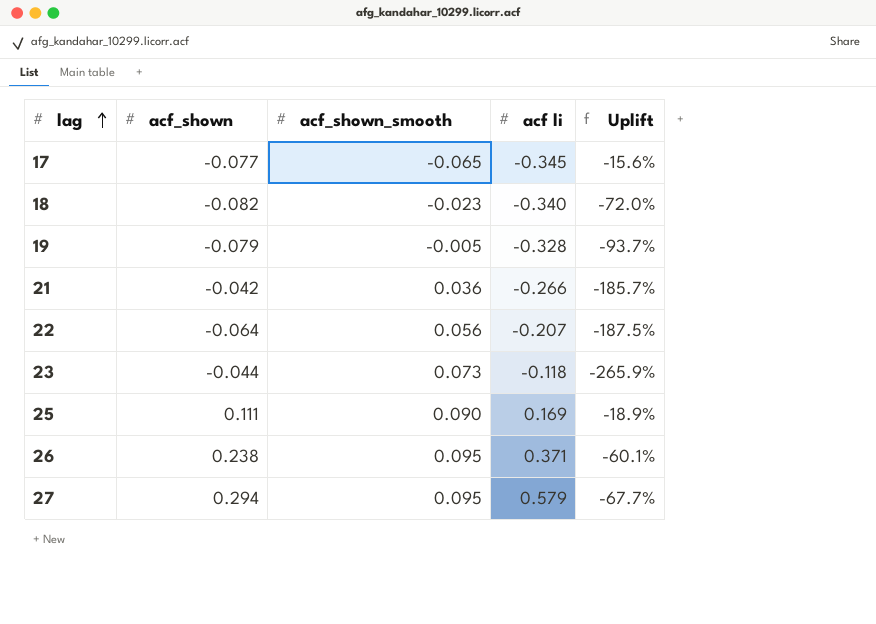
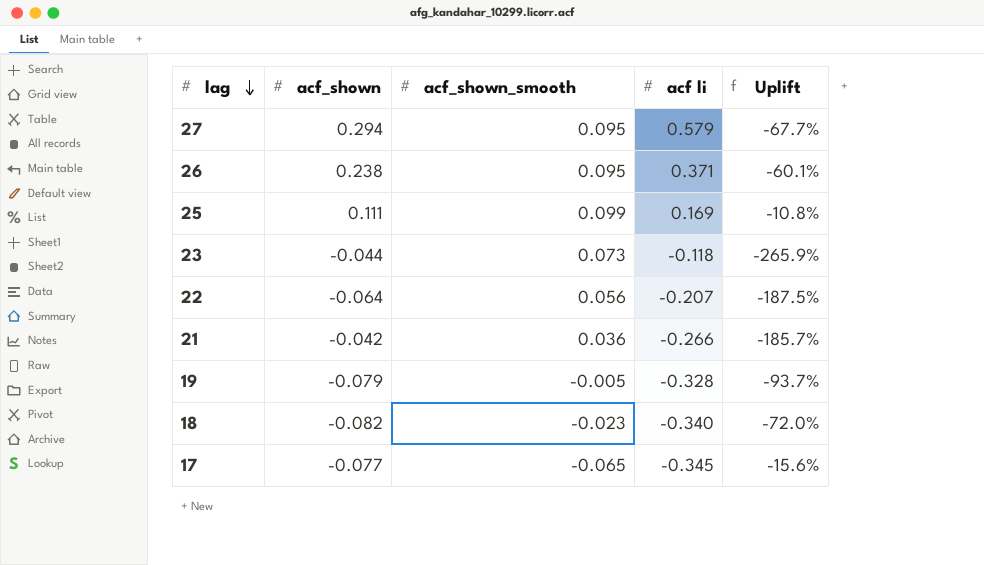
row order: lag ascending -> lag descending
25 | acf_shown_smooth: 0.090 -> 0.099
25 | Uplift: -18.9% -> -10.8%

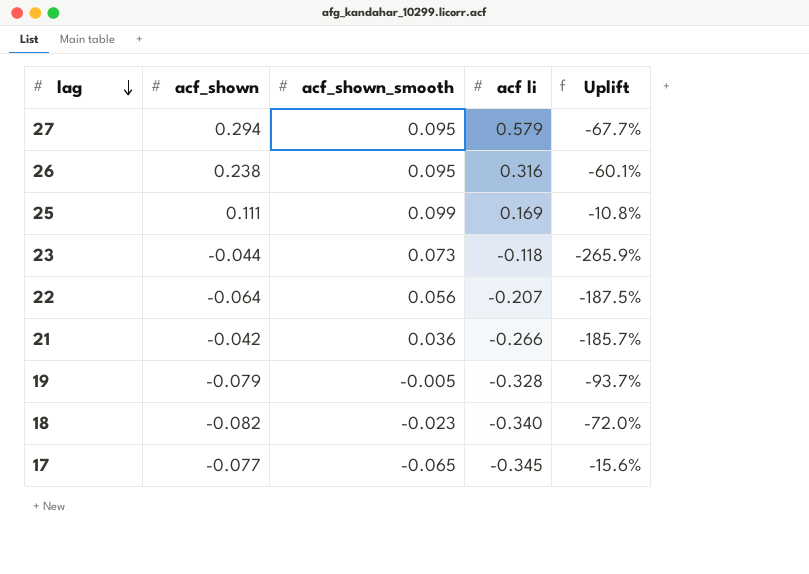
26 | acf li: 0.371 -> 0.316

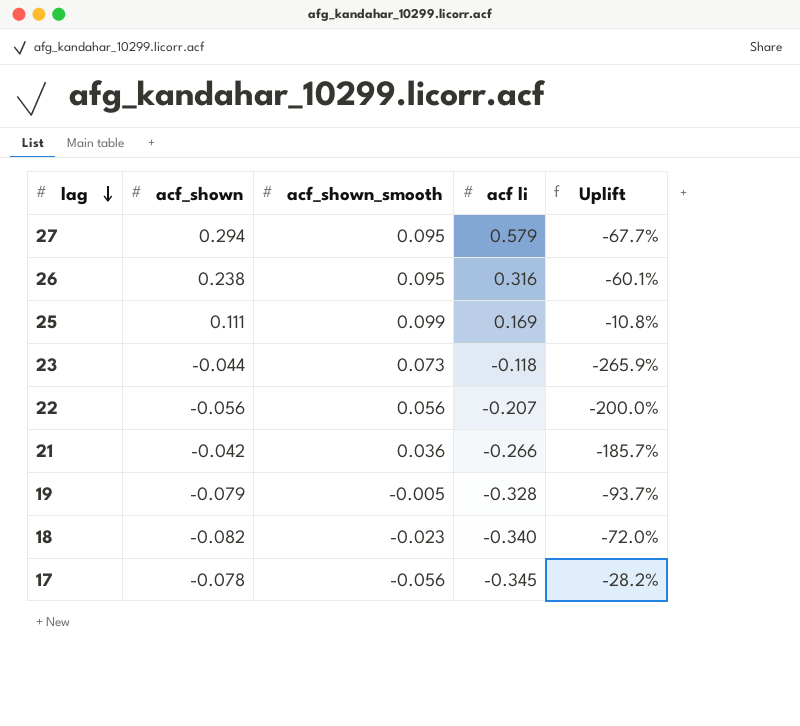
22 | acf_shown: -0.064 -> -0.056
22 | Uplift: -187.5% -> -200.0%
17 | acf_shown: -0.077 -> -0.078
17 | acf_shown_smooth: -0.065 -> -0.056
17 | Uplift: -15.6% -> -28.2%

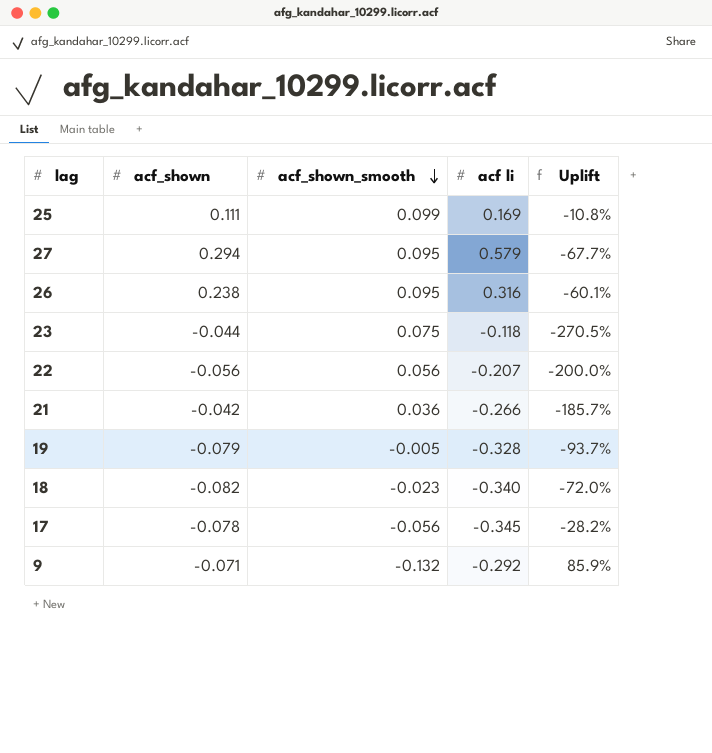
row order: lag descending -> acf_shown_smooth descending
23 | acf_shown_smooth: 0.073 -> 0.075
23 | Uplift: -265.9% -> -270.5%
row 9: none -> -0.071 | -0.132 | -0.292 | 85.9%

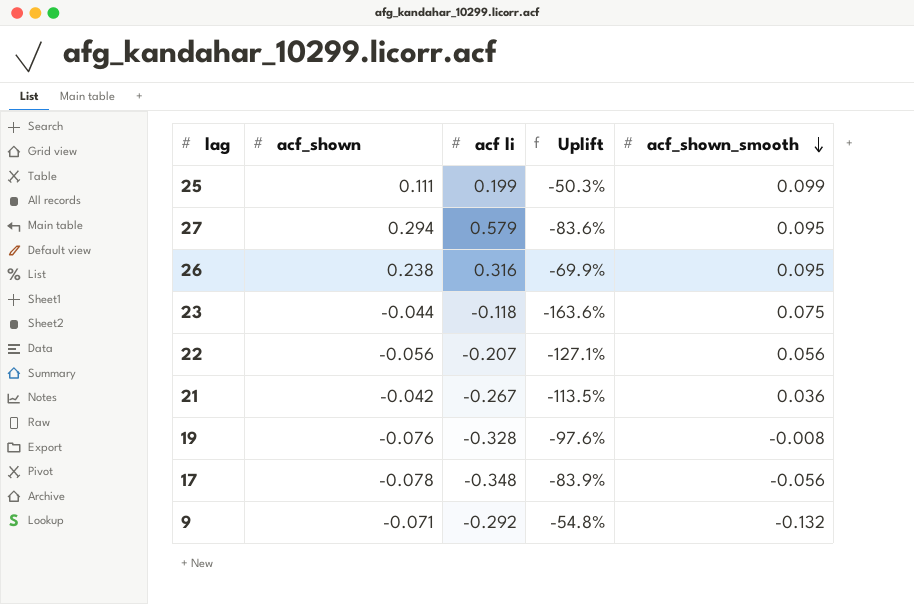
column Uplift | formula: ([acf_shown_smooth] - [acf_shown]) / [acf_shown] -> ([acf_shown_smooth] - [acf li]) / [acf li]
column acf_shown_smooth | position: 3 -> 5
row 18: -0.082 | -0.023 | -0.340 | -72.0% -> none
25 | acf li: 0.169 -> 0.199
21 | acf li: -0.266 -> -0.267
19 | acf_shown: -0.079 -> -0.076
19 | acf_shown_smooth: -0.005 -> -0.008
17 | acf li: -0.345 -> -0.348

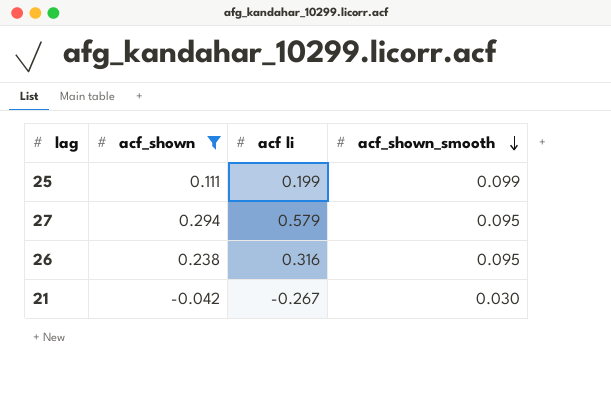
filter: none -> acf_shown >= -0.042
column Uplift | formula: ([acf_shown_smooth] - [acf li]) / [acf li] -> none
21 | acf_shown_smooth: 0.036 -> 0.030

